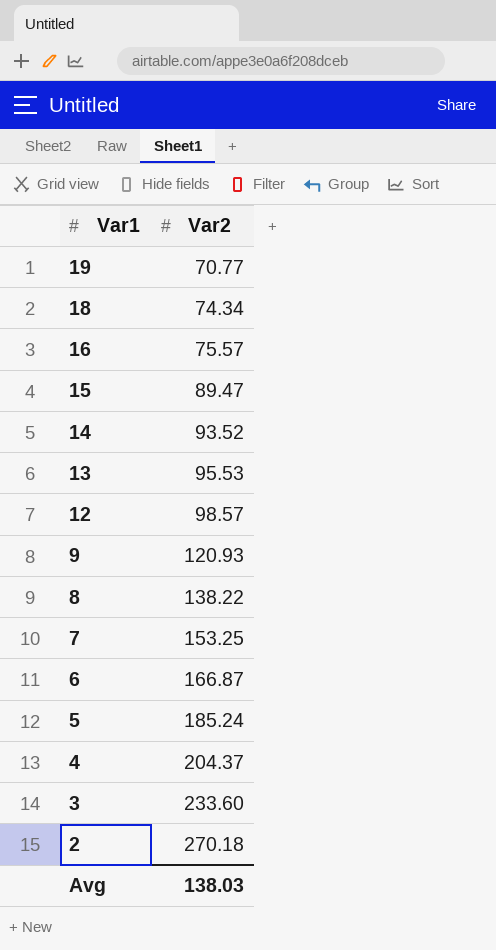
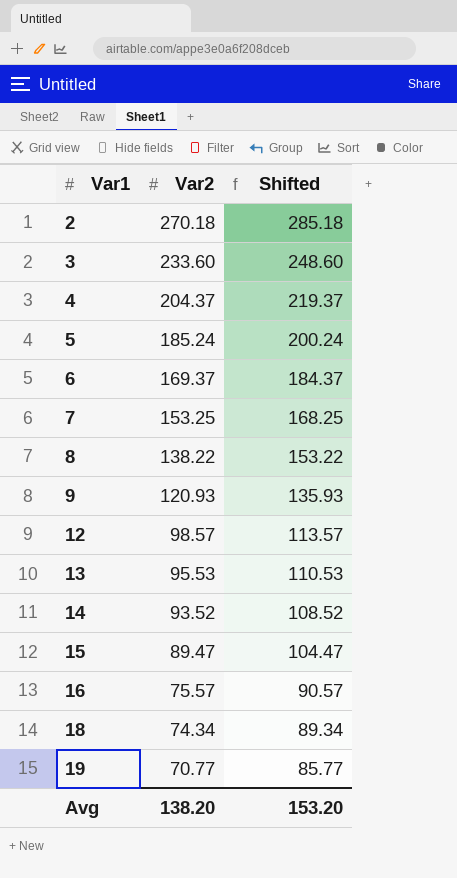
row order: Var1 descending -> Var1 ascending
column Shifted | formula: none -> [Var2] + 15
6 | Var2: 166.87 -> 169.37
Avg | Var2: 138.03 -> 138.20

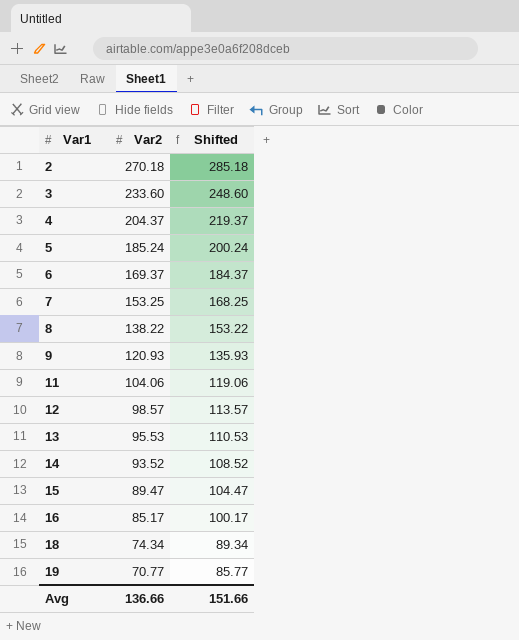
row 11: none -> 104.06 | 119.06
16 | Var2: 75.57 -> 85.17
16 | Shifted: 90.57 -> 100.17
Avg | Var2: 138.20 -> 136.66
Avg | Shifted: 153.20 -> 151.66

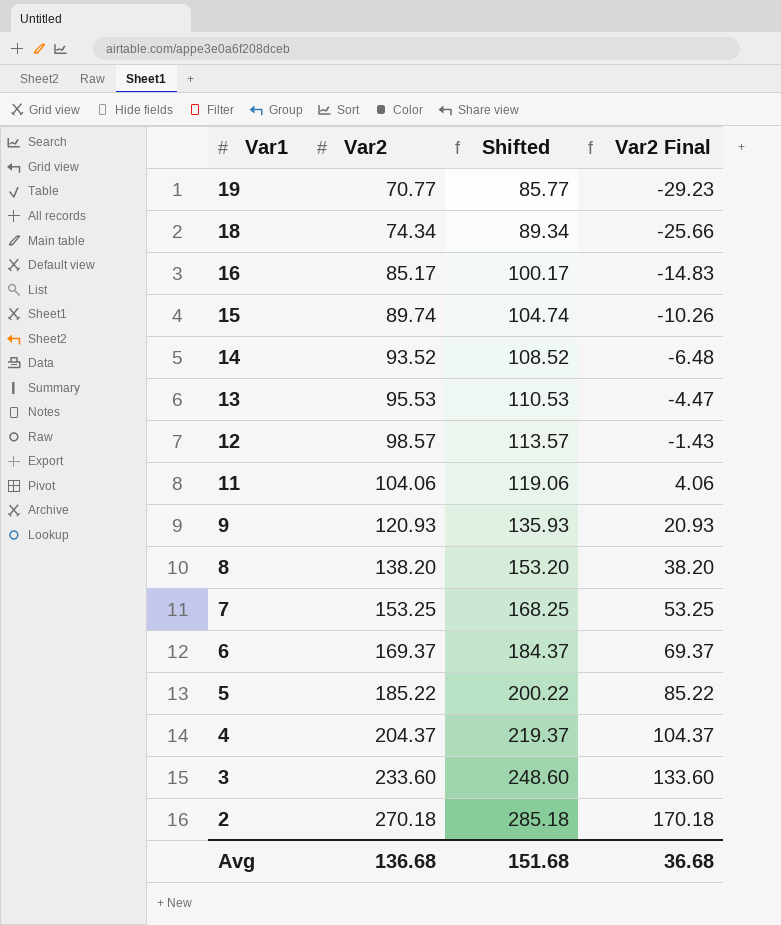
row order: Var1 ascending -> Var1 descending
column Var2 Final | formula: none -> [Var2] - 100
15 | Var2: 89.47 -> 89.74
15 | Shifted: 104.47 -> 104.74
8 | Var2: 138.22 -> 138.20
8 | Shifted: 153.22 -> 153.20
5 | Var2: 185.24 -> 185.22
5 | Shifted: 200.24 -> 200.22
Avg | Var2: 136.66 -> 136.68
Avg | Shifted: 151.66 -> 151.68

